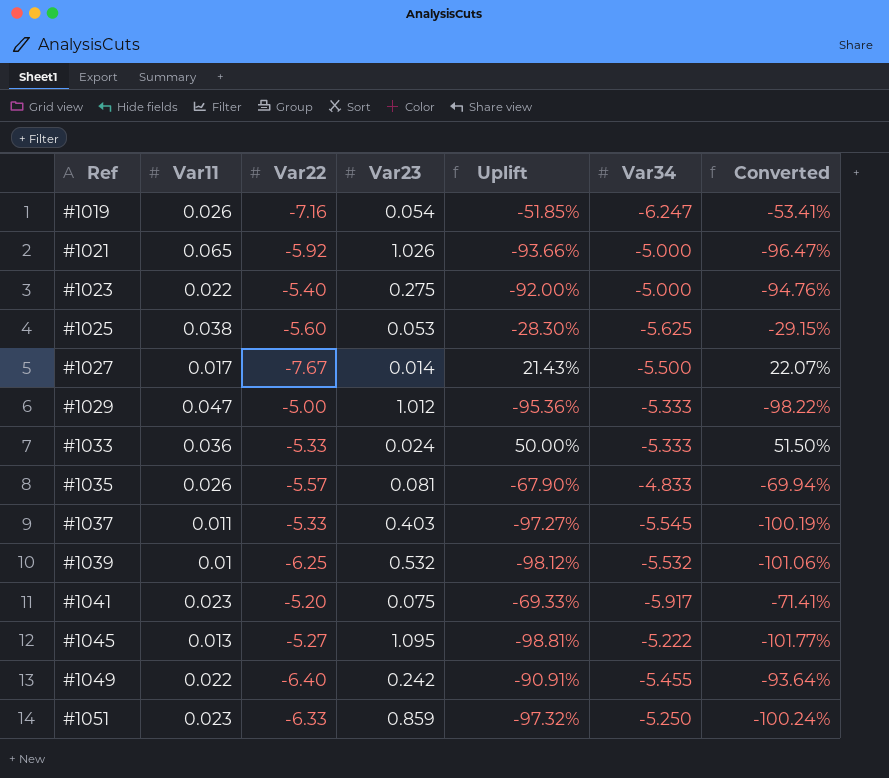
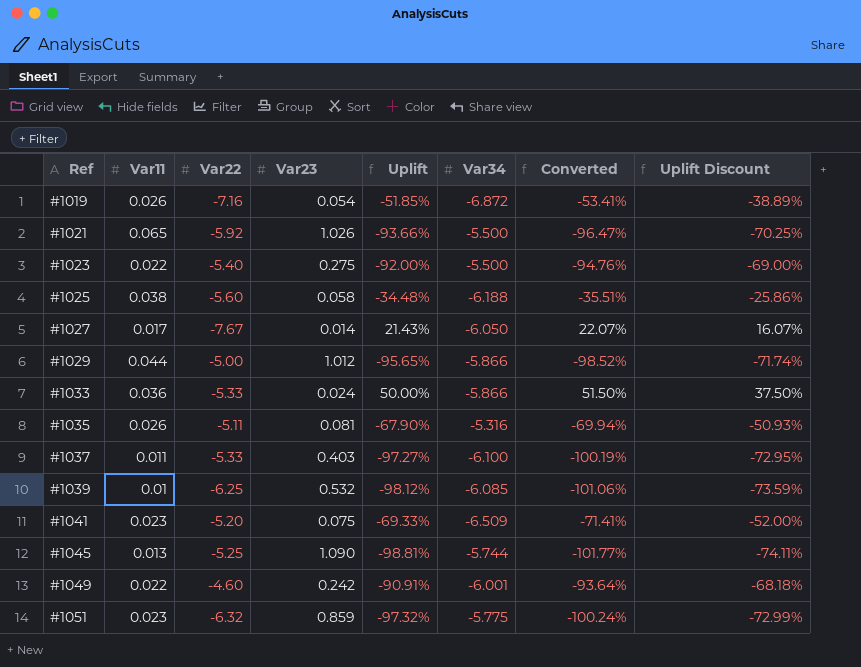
column Uplift Discount | formula: none -> [Uplift] * 0.75
#1019 | Var34: -6.247 -> -6.872
#1021 | Var34: -5.000 -> -5.500
#1023 | Var34: -5.000 -> -5.500
#1025 | Var23: 0.053 -> 0.058
#1025 | Uplift: -28.30% -> -34.48%
#1025 | Var34: -5.625 -> -6.188
#1025 | Converted: -29.15% -> -35.51%
#1027 | Var34: -5.500 -> -6.050
#1029 | Var11: 0.047 -> 0.044
#1029 | Uplift: -95.36% -> -95.65%
#1029 | Var34: -5.333 -> -5.866
#1029 | Converted: -98.22% -> -98.52%
#1033 | Var34: -5.333 -> -5.866
#1035 | Var22: -5.57 -> -5.11
#1035 | Var34: -4.833 -> -5.316
#1037 | Var34: -5.545 -> -6.100
#1039 | Var34: -5.532 -> -6.085
#1041 | Var34: -5.917 -> -6.509
#1045 | Var22: -5.27 -> -5.25
#1045 | Var23: 1.095 -> 1.090
#1045 | Var34: -5.222 -> -5.744
#1049 | Var22: -6.40 -> -4.60
#1049 | Var34: -5.455 -> -6.001
#1051 | Var22: -6.33 -> -6.32
#1051 | Var34: -5.250 -> -5.775

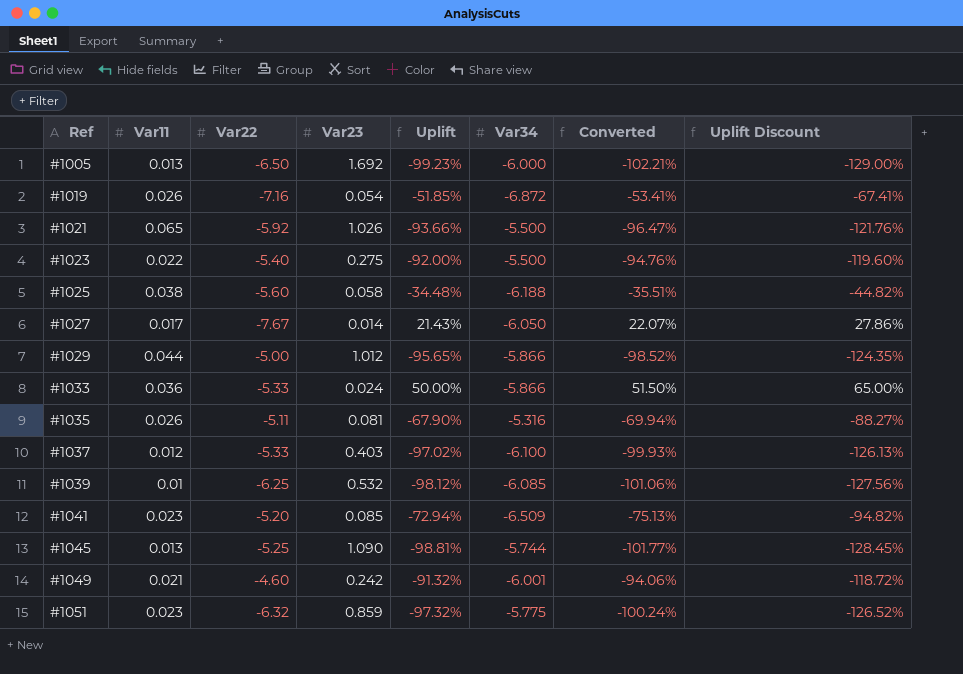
column Uplift Discount | formula: [Uplift] * 0.75 -> [Uplift] * 1.3
row #1005: none -> 0.013 | -6.50 | 1.692 | -99.23% | -6.000 | -102.21% | -129.00%
#1037 | Var11: 0.011 -> 0.012
#1037 | Uplift: -97.27% -> -97.02%
#1037 | Converted: -100.19% -> -99.93%
#1041 | Var23: 0.075 -> 0.085
#1041 | Uplift: -69.33% -> -72.94%
#1041 | Converted: -71.41% -> -75.13%
#1049 | Var11: 0.022 -> 0.021
#1049 | Uplift: -90.91% -> -91.32%
#1049 | Converted: -93.64% -> -94.06%

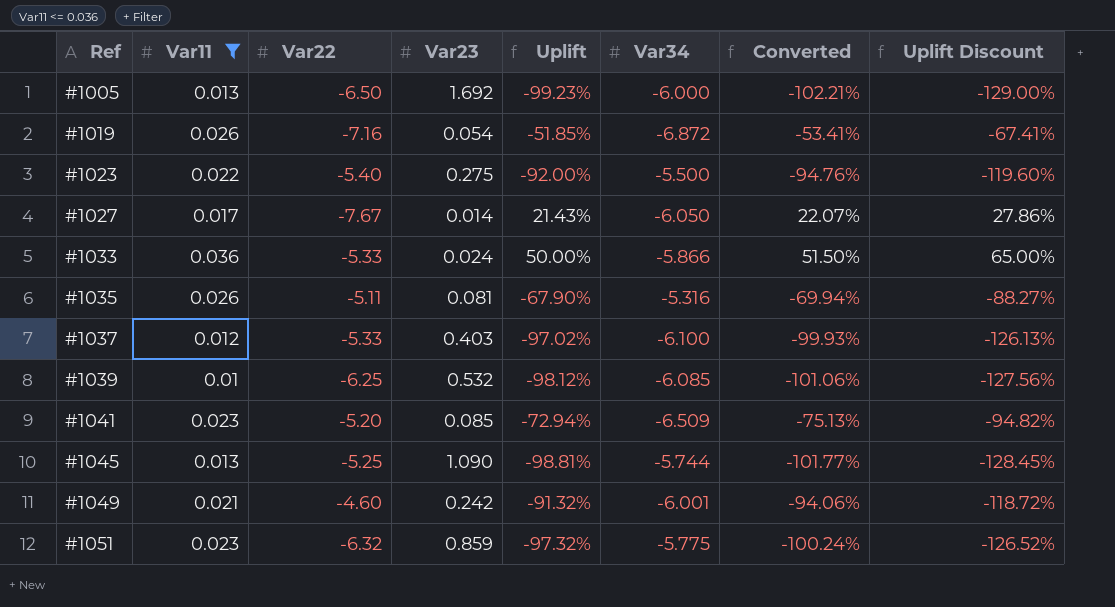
filter: none -> Var11 <= 0.036

